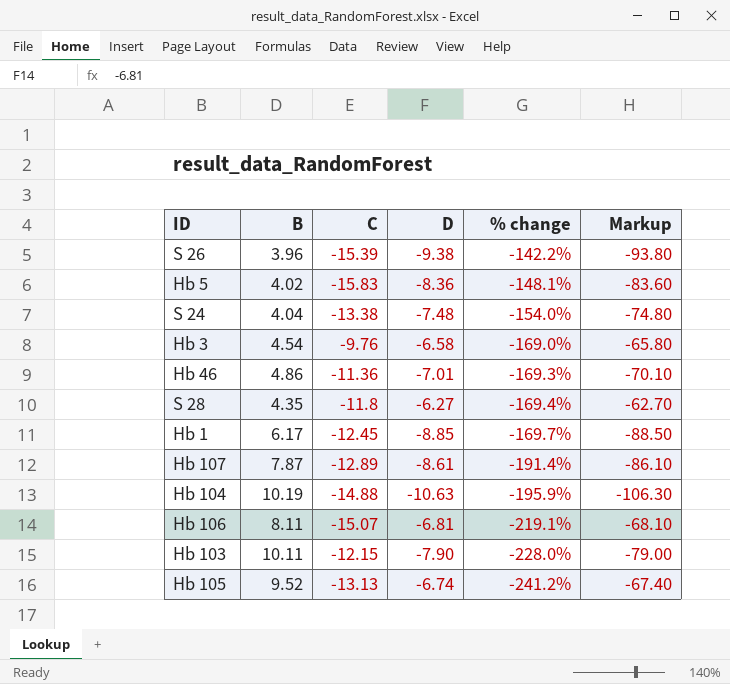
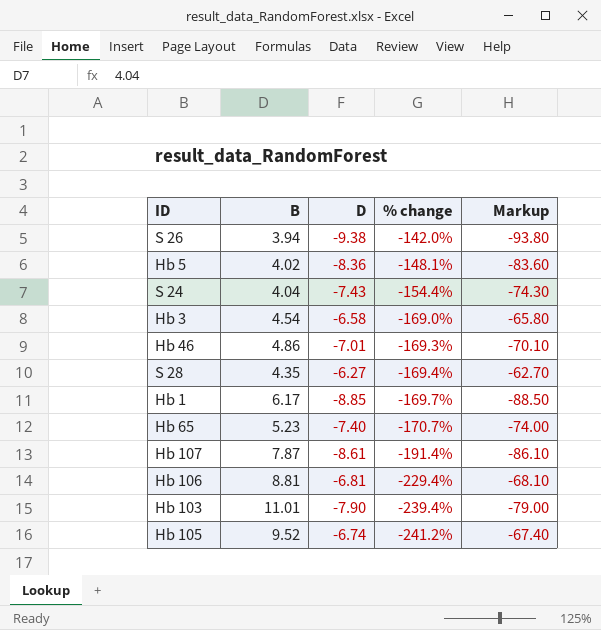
column C | position: 3 -> none
row Hb 104: 10.19 | -14.88 | -10.63 | -195.9% | -106.30 -> none
S 26 | B: 3.96 -> 3.94
S 26 | % change: -142.2% -> -142.0%
S 24 | D: -7.48 -> -7.43
S 24 | % change: -154.0% -> -154.4%
S 24 | Markup: -74.80 -> -74.30
row Hb 65: none -> 5.23 | -7.40 | -170.7% | -74.00
Hb 106 | B: 8.11 -> 8.81
Hb 106 | % change: -219.1% -> -229.4%
Hb 103 | B: 10.11 -> 11.01
Hb 103 | % change: -228.0% -> -239.4%

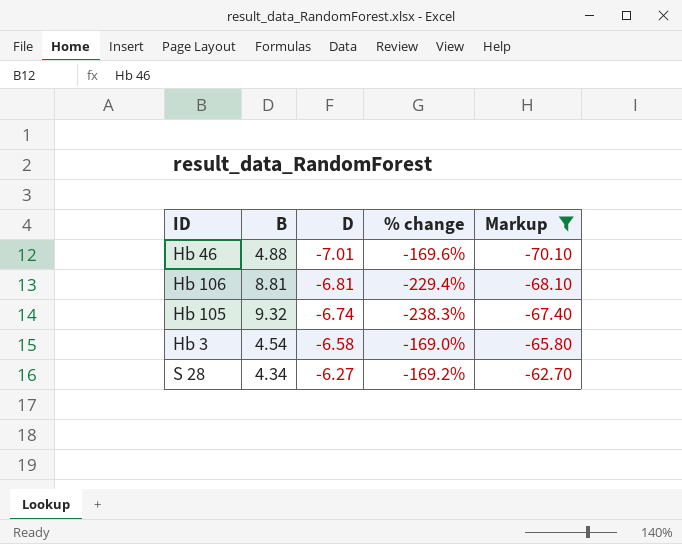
filter: none -> Markup >= -70.10
row order: % change descending -> D ascending
Hb 46 | B: 4.86 -> 4.88
Hb 46 | % change: -169.3% -> -169.6%
Hb 105 | B: 9.52 -> 9.32
Hb 105 | % change: -241.2% -> -238.3%
S 28 | B: 4.35 -> 4.34
S 28 | % change: -169.4% -> -169.2%

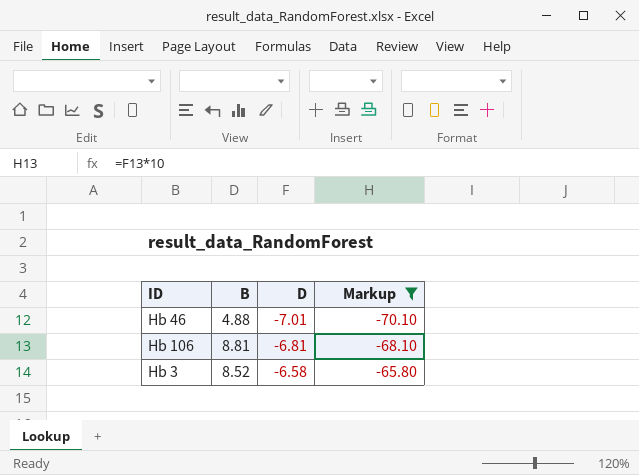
column % change | formula: ([B] - [D]) / [D] -> none
row Hb 105: 9.32 | -6.74 | -238.3% | -67.40 -> none
row S 28: 4.34 | -6.27 | -169.2% | -62.70 -> none
Hb 3 | B: 4.54 -> 8.52

